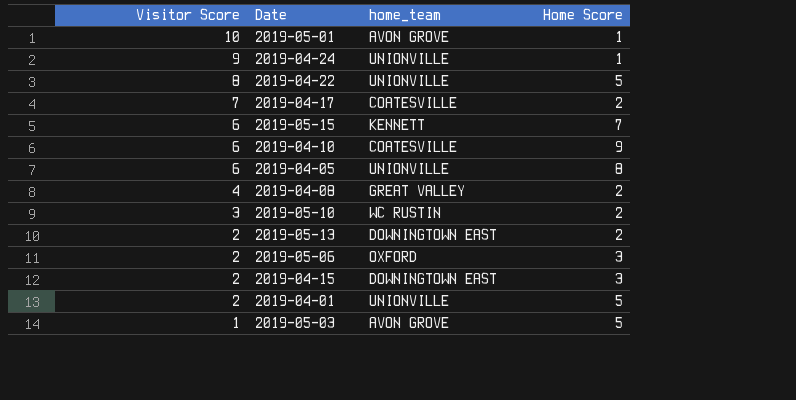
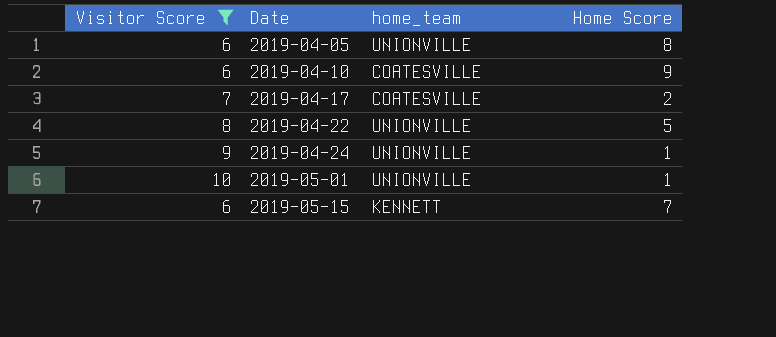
filter: none -> Visitor Score >= 6
row order: Visitor Score descending -> Date ascending
2019-05-01 | home_team: AVON GROVE -> UNIONVILLE

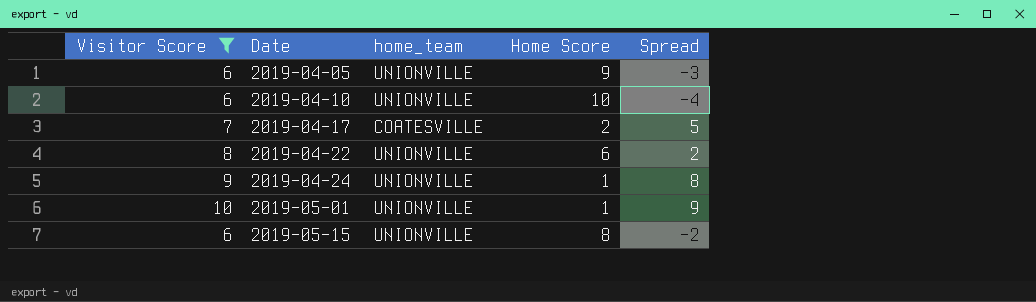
column Spread | formula: none -> [Visitor Score] - [Home Score]
2019-04-05 | Home Score: 8 -> 9
2019-04-10 | home_team: COATESVILLE -> UNIONVILLE
2019-04-10 | Home Score: 9 -> 10
2019-04-22 | Home Score: 5 -> 6
2019-05-15 | home_team: KENNETT -> UNIONVILLE
2019-05-15 | Home Score: 7 -> 8

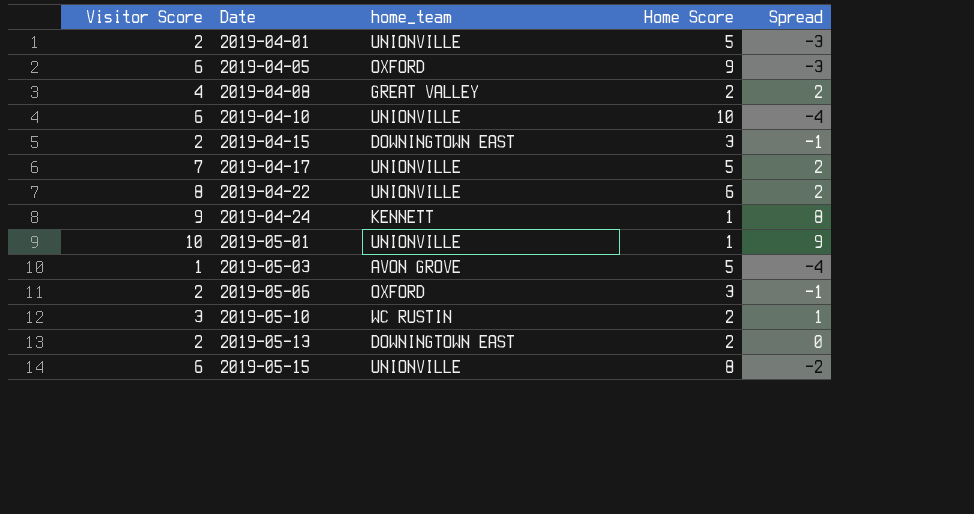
filter: Visitor Score >= 6 -> none
2019-04-05 | home_team: UNIONVILLE -> OXFORD
2019-04-17 | home_team: COATESVILLE -> UNIONVILLE
2019-04-17 | Home Score: 2 -> 5
2019-04-17 | Spread: 5 -> 2
2019-04-24 | home_team: UNIONVILLE -> KENNETT

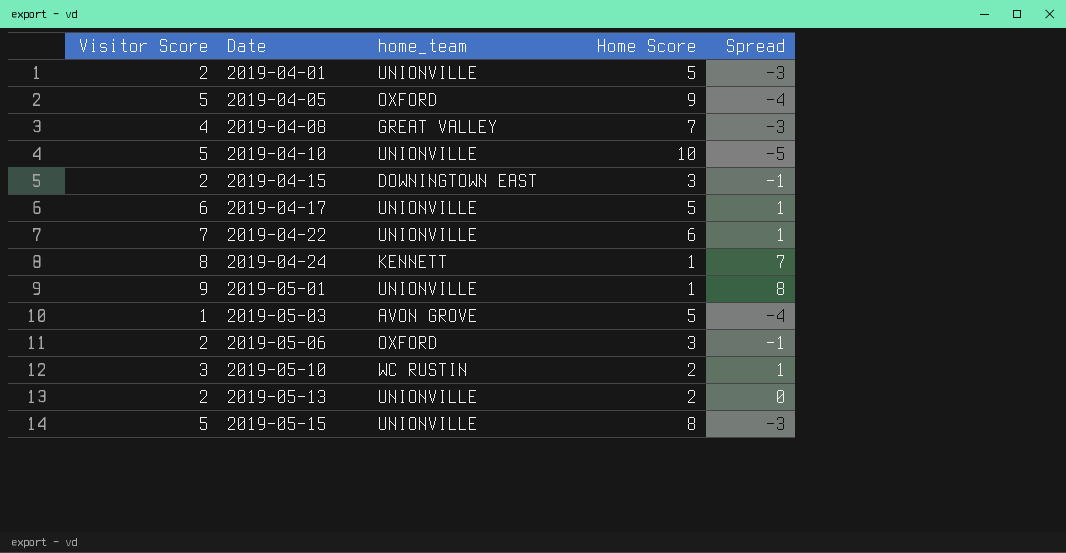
2019-04-05 | Visitor Score: 6 -> 5
2019-04-05 | Spread: -3 -> -4
2019-04-08 | Home Score: 2 -> 7
2019-04-08 | Spread: 2 -> -3
2019-04-10 | Visitor Score: 6 -> 5
2019-04-10 | Spread: -4 -> -5
2019-04-17 | Visitor Score: 7 -> 6
2019-04-17 | Spread: 2 -> 1
2019-04-22 | Visitor Score: 8 -> 7
2019-04-22 | Spread: 2 -> 1
2019-04-24 | Visitor Score: 9 -> 8
2019-04-24 | Spread: 8 -> 7
2019-05-01 | Visitor Score: 10 -> 9
2019-05-01 | Spread: 9 -> 8
2019-05-13 | home_team: DOWNINGTOWN EAST -> UNIONVILLE
2019-05-15 | Visitor Score: 6 -> 5
2019-05-15 | Spread: -2 -> -3

